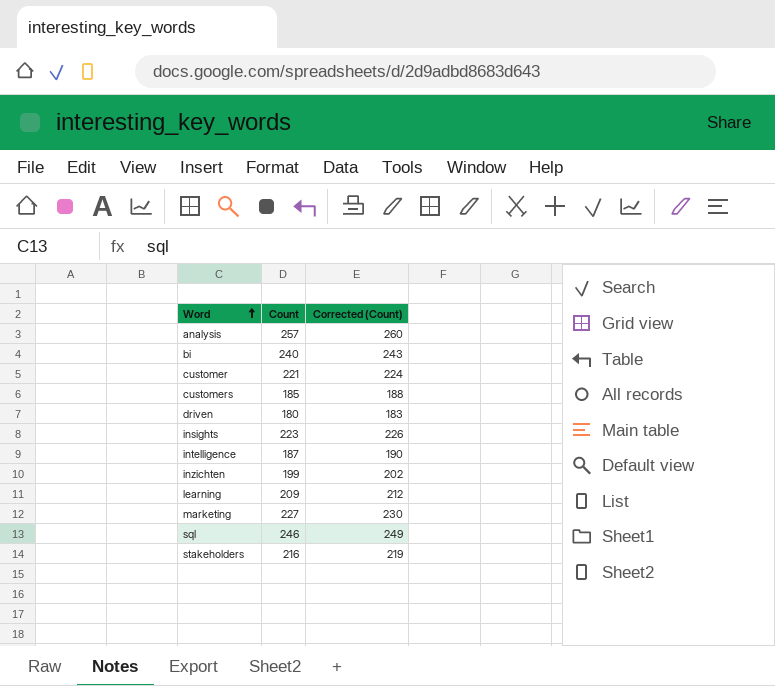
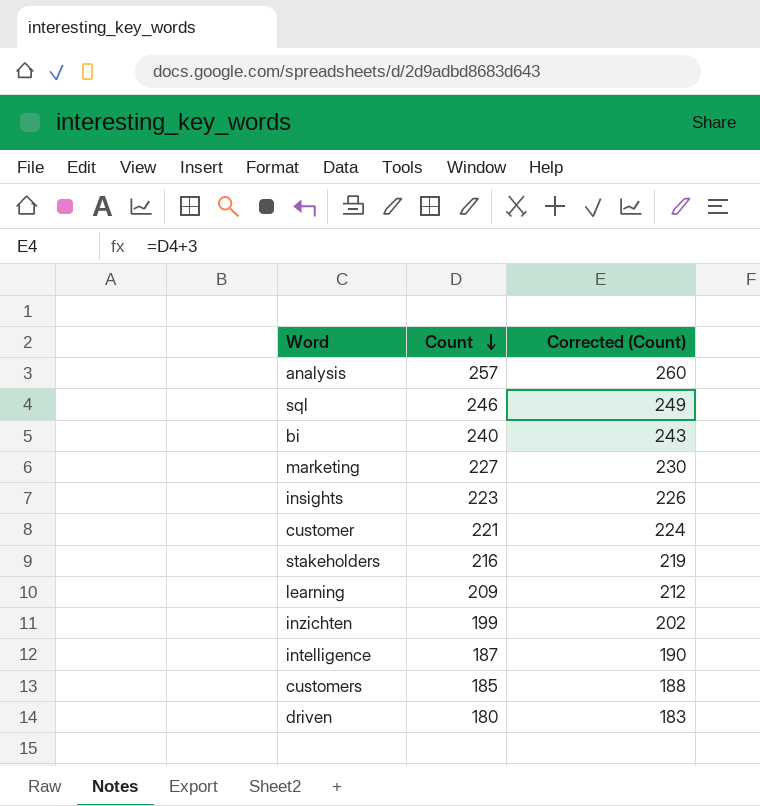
row order: Word ascending -> Count descending

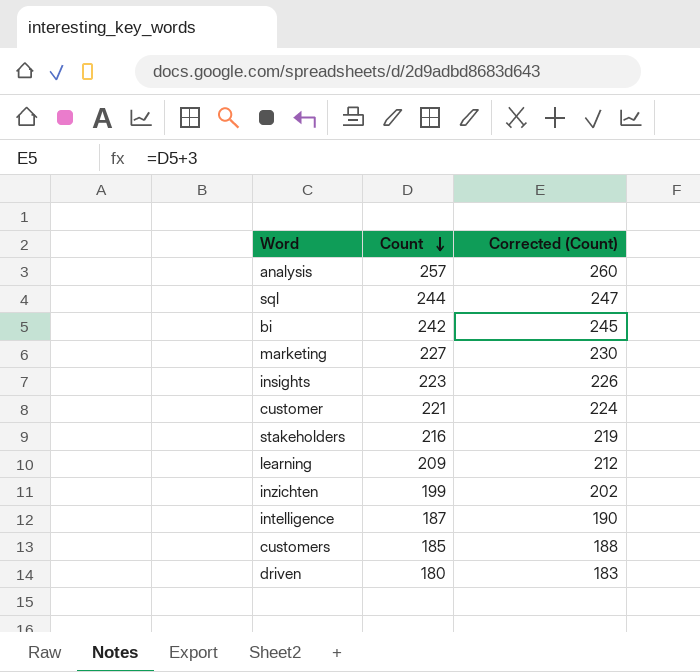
sql | Count: 246 -> 244
sql | Corrected (Count): 249 -> 247
bi | Count: 240 -> 242
bi | Corrected (Count): 243 -> 245

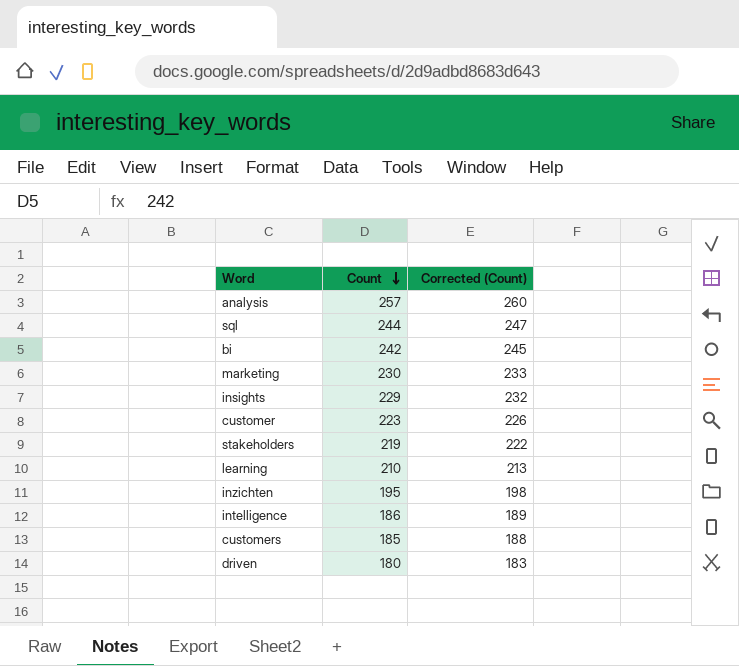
marketing | Count: 227 -> 230
marketing | Corrected (Count): 230 -> 233
insights | Count: 223 -> 229
insights | Corrected (Count): 226 -> 232
customer | Count: 221 -> 223
customer | Corrected (Count): 224 -> 226
stakeholders | Count: 216 -> 219
stakeholders | Corrected (Count): 219 -> 222
learning | Count: 209 -> 210
learning | Corrected (Count): 212 -> 213
inzichten | Count: 199 -> 195
inzichten | Corrected (Count): 202 -> 198
intelligence | Count: 187 -> 186
intelligence | Corrected (Count): 190 -> 189

